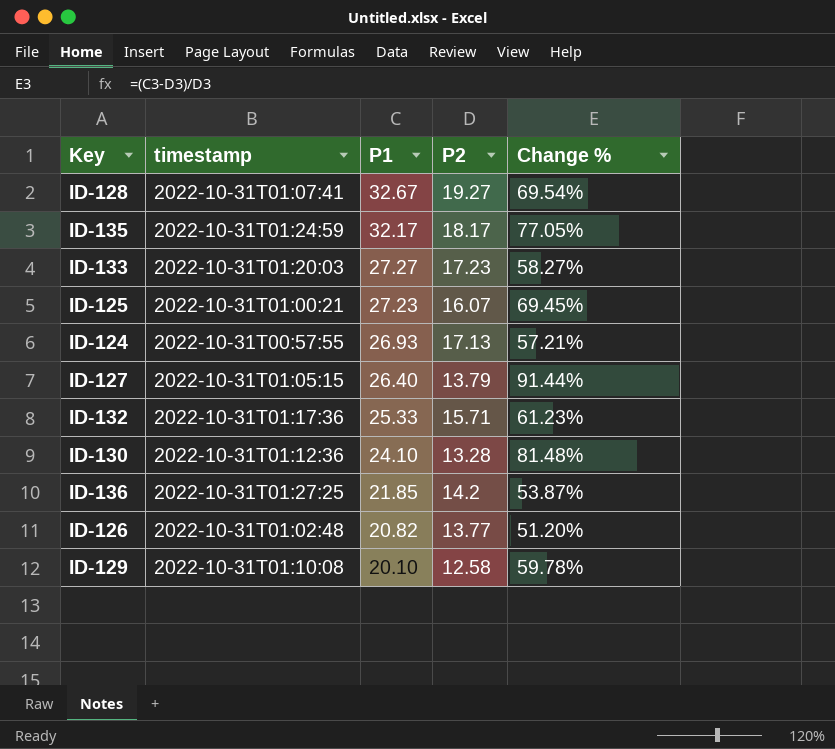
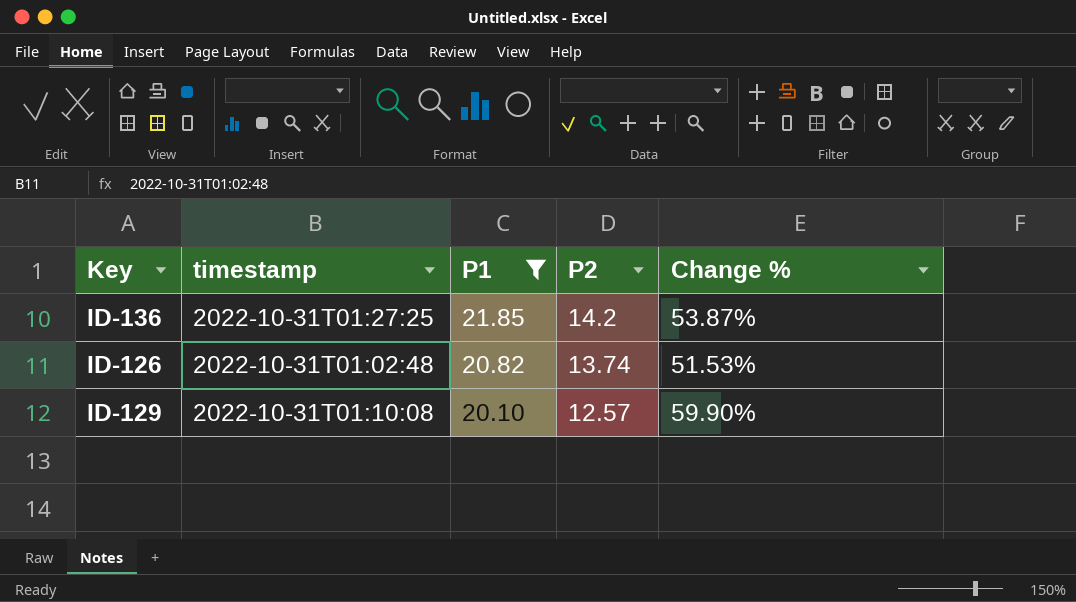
filter: none -> P1 <= 21.85
ID-126 | P2: 13.77 -> 13.74
ID-126 | Change %: 51.20% -> 51.53%
ID-129 | P2: 12.58 -> 12.57
ID-129 | Change %: 59.78% -> 59.90%

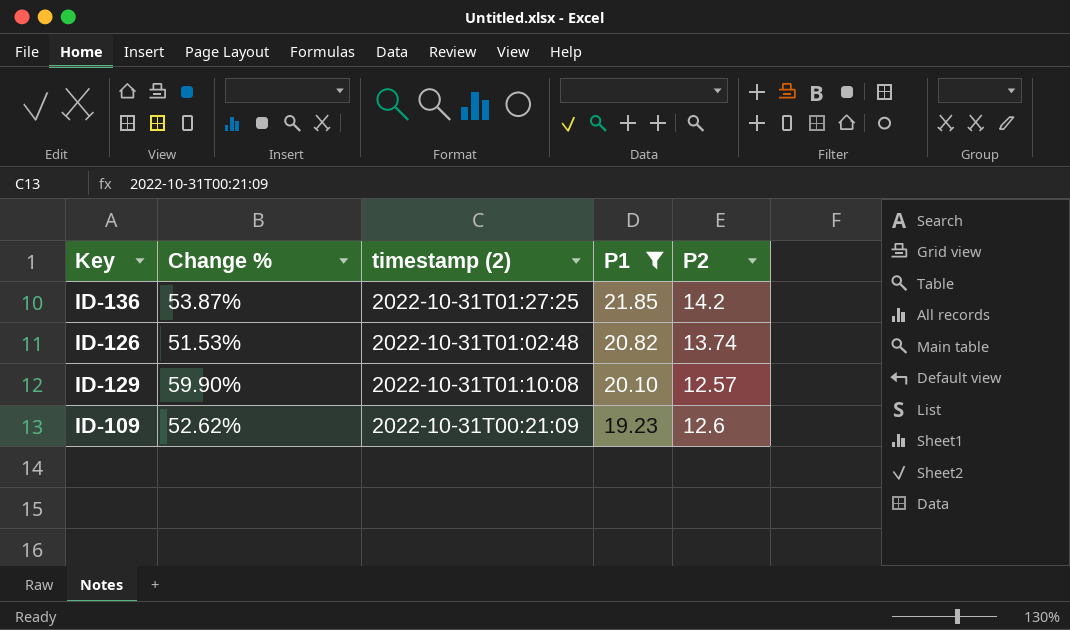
column Change % | position: 5 -> 2
column name: timestamp -> timestamp (2)
row ID-109: none -> 52.62% | 2022-10-31T00:21:09 | 19.23 | 12.6

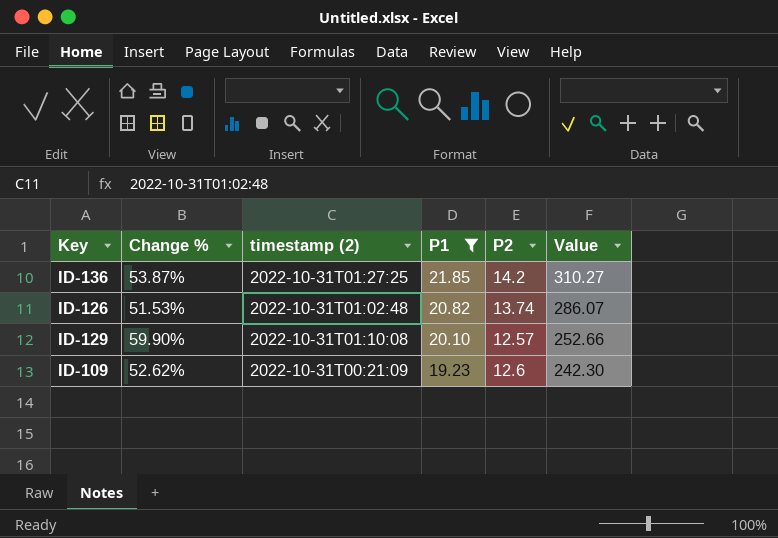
column Value | formula: none -> [P1] * [P2]

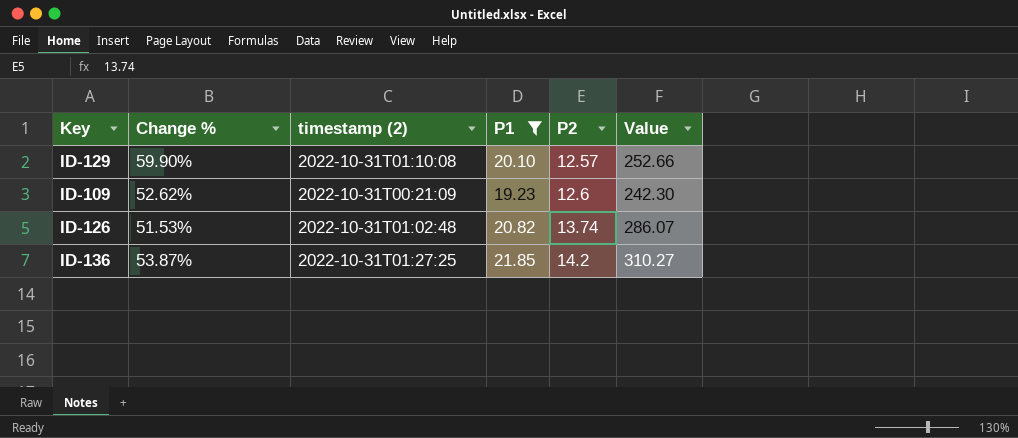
row order: P1 descending -> P2 ascending

